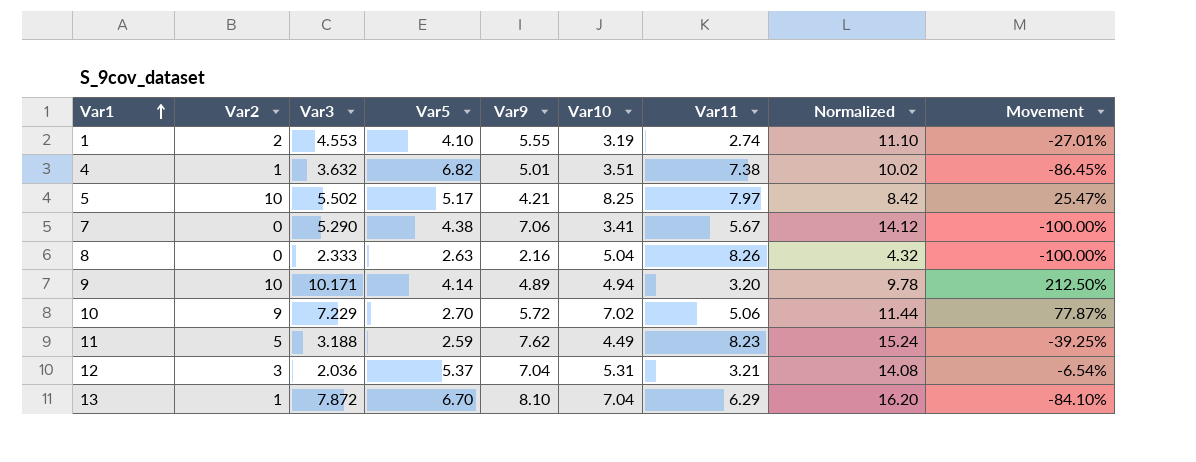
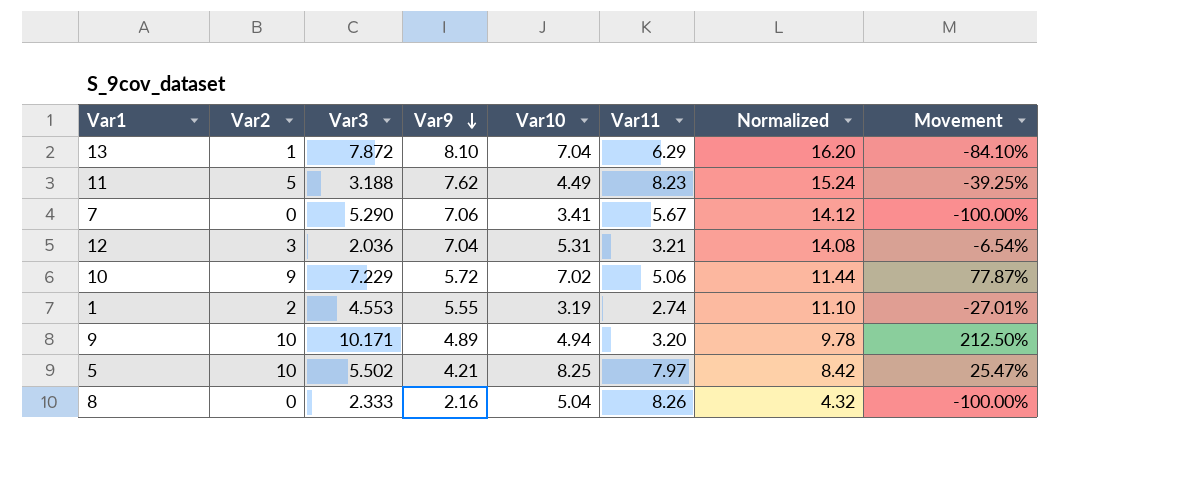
row order: Var1 ascending -> Var9 descending
column Var5 | position: 4 -> none
row 4: 1 | 3.632 | 6.82 | 5.01 | 3.51 | 7.38 | 10.02 | -86.45% -> none

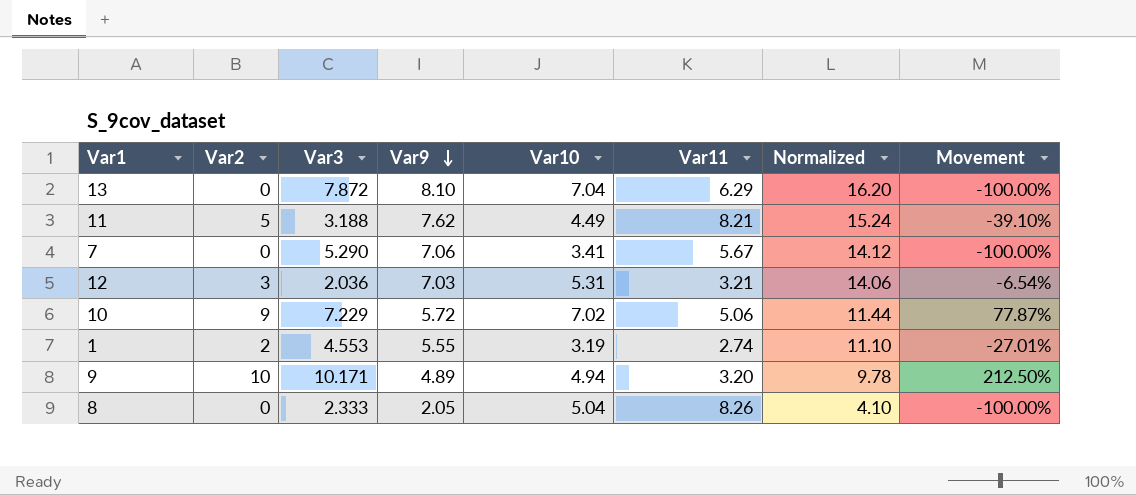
row 5: 10 | 5.502 | 4.21 | 8.25 | 7.97 | 8.42 | 25.47% -> none
13 | Var2: 1 -> 0
13 | Movement: -84.10% -> -100.00%
11 | Var11: 8.23 -> 8.21
11 | Movement: -39.25% -> -39.10%
12 | Var9: 7.04 -> 7.03
12 | Normalized: 14.08 -> 14.06
8 | Var9: 2.16 -> 2.05
8 | Normalized: 4.32 -> 4.10

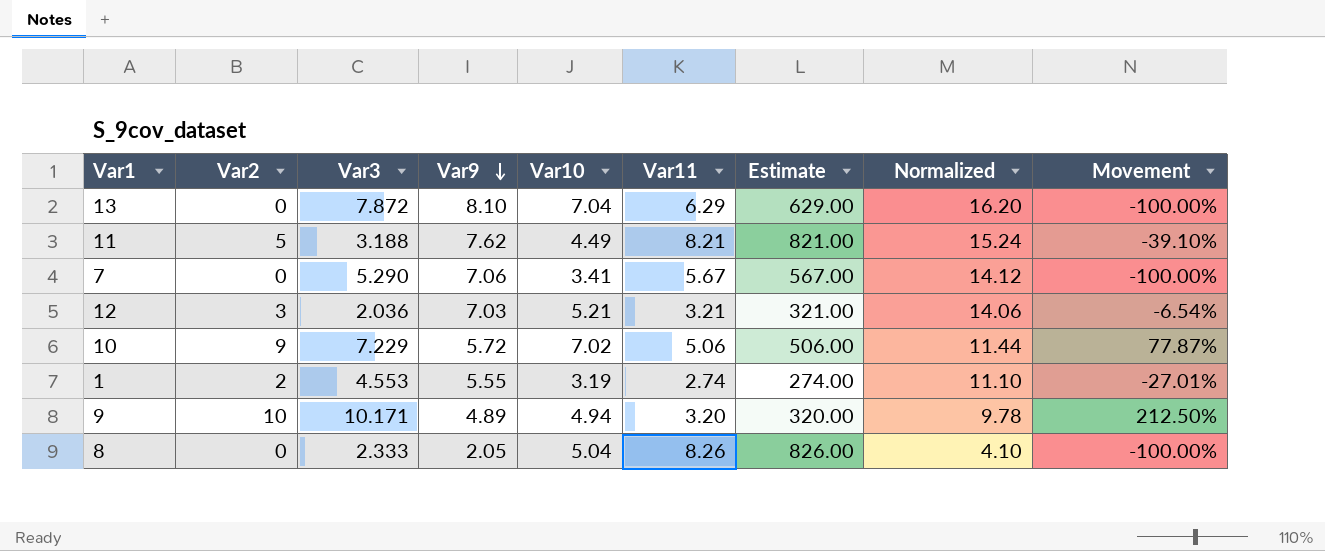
column Estimate | formula: none -> [Var11] * 100
12 | Var10: 5.31 -> 5.21

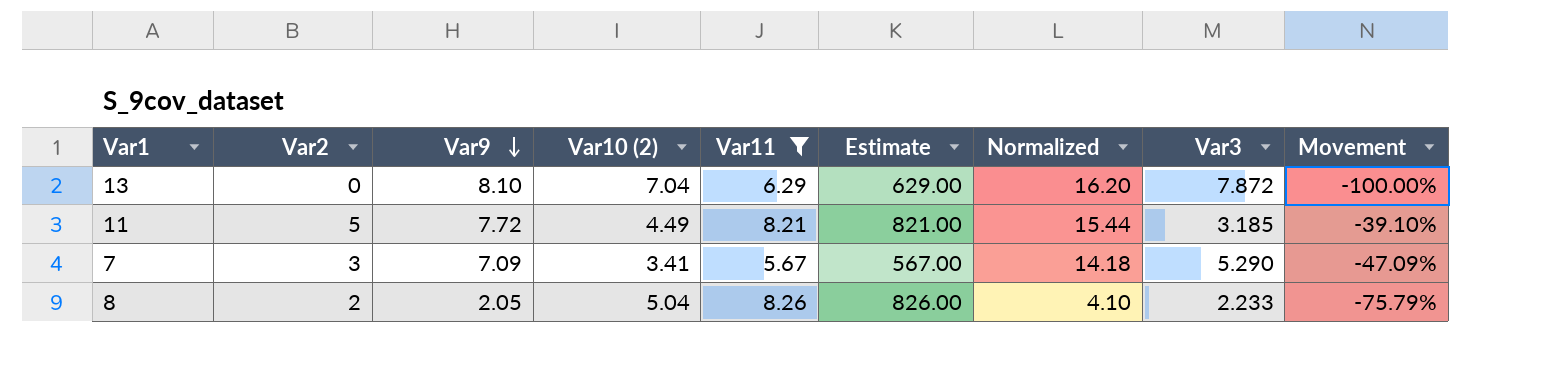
filter: none -> Var11 >= 5.67
column name: Var10 -> Var10 (2)
column Var3 | position: 3 -> 8
11 | Var9: 7.62 -> 7.72
11 | Normalized: 15.24 -> 15.44
11 | Var3: 3.188 -> 3.185
7 | Var2: 0 -> 3
7 | Var9: 7.06 -> 7.09
7 | Normalized: 14.12 -> 14.18
7 | Movement: -100.00% -> -47.09%
8 | Var2: 0 -> 2
8 | Var3: 2.333 -> 2.233
8 | Movement: -100.00% -> -75.79%

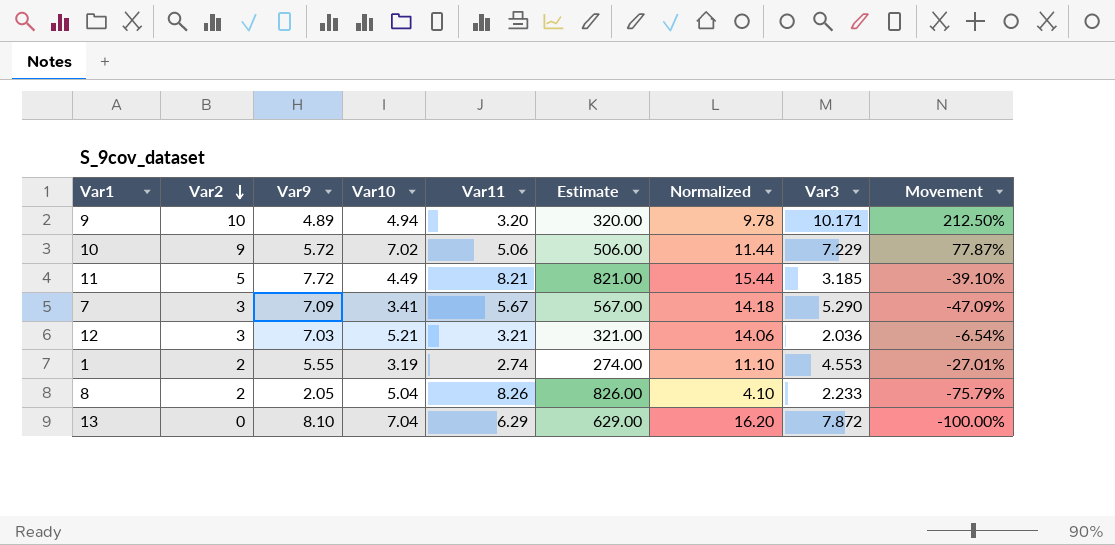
filter: Var11 >= 5.67 -> none
row order: Var9 descending -> Var2 descending
column name: Var10 (2) -> Var10

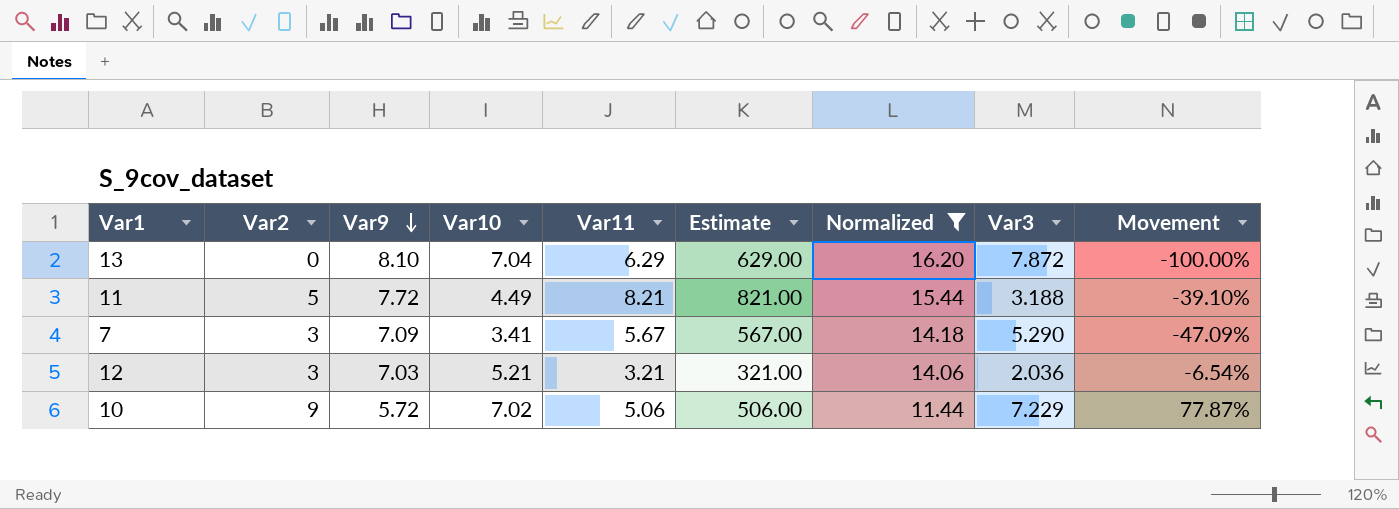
filter: none -> Normalized >= 11.44
row order: Var2 descending -> Var9 descending
11 | Var3: 3.185 -> 3.188

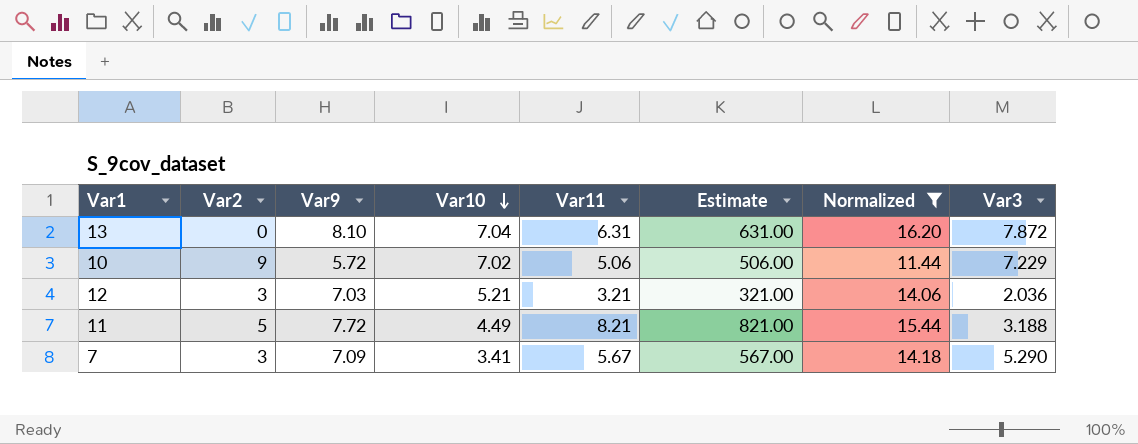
row order: Var9 descending -> Var10 descending
column Movement | formula: ([Var2] - [Var11]) / [Var11] -> none
13 | Var11: 6.29 -> 6.31
13 | Estimate: 629.00 -> 631.00

